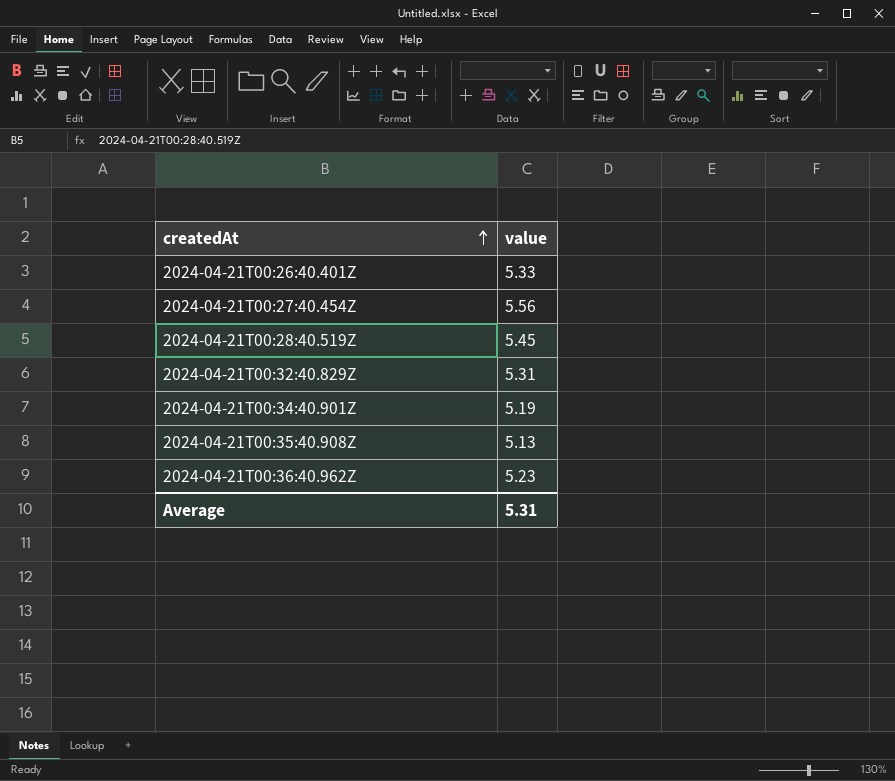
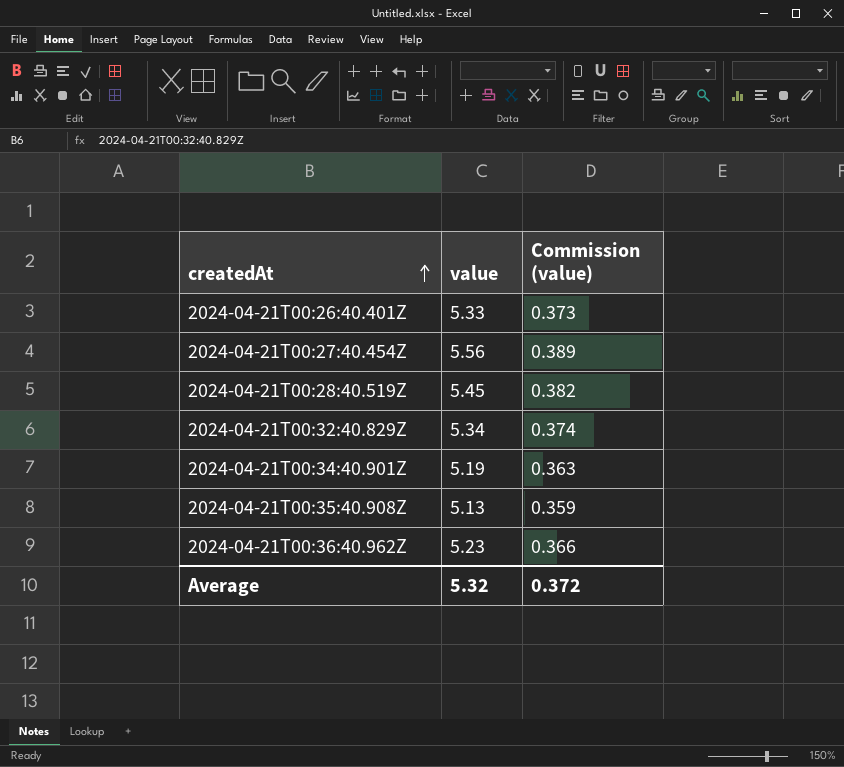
column Commission (value) | formula: none -> [value] * 0.07
2024-04-21T00:32:40.829Z | value: 5.31 -> 5.34
Average | value: 5.31 -> 5.32

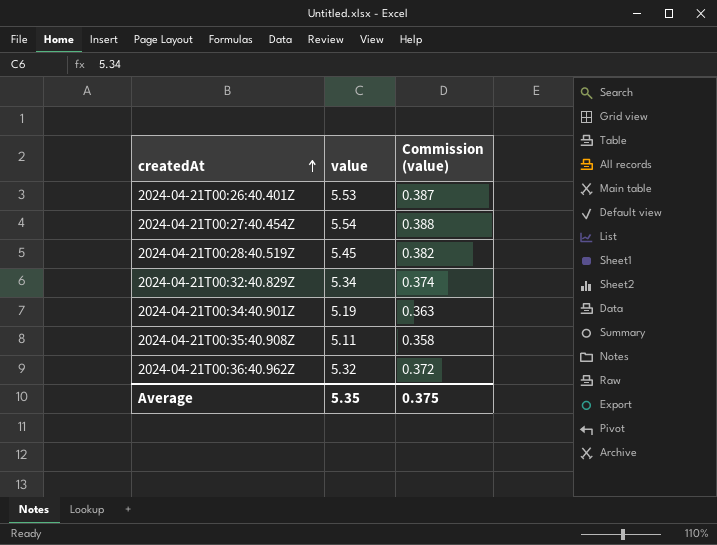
2024-04-21T00:26:40.401Z | value: 5.33 -> 5.53
2024-04-21T00:26:40.401Z | Commission (value): 0.373 -> 0.387
2024-04-21T00:27:40.454Z | value: 5.56 -> 5.54
2024-04-21T00:27:40.454Z | Commission (value): 0.389 -> 0.388
2024-04-21T00:35:40.908Z | value: 5.13 -> 5.11
2024-04-21T00:35:40.908Z | Commission (value): 0.359 -> 0.358
2024-04-21T00:36:40.962Z | value: 5.23 -> 5.32
2024-04-21T00:36:40.962Z | Commission (value): 0.366 -> 0.372
Average | value: 5.32 -> 5.35
Average | Commission (value): 0.372 -> 0.375

